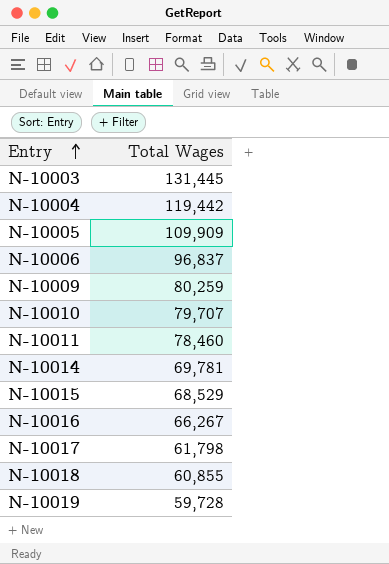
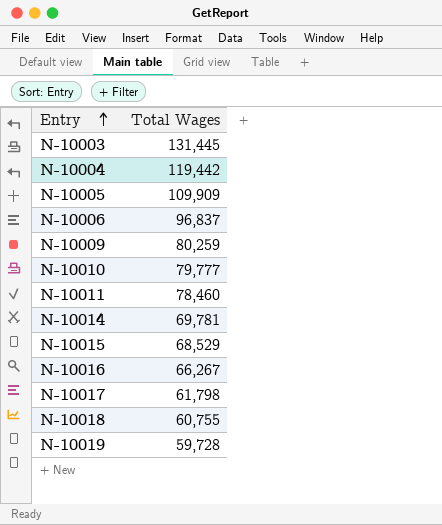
N-10010 | Total Wages: 79,707 -> 79,777
N-10018 | Total Wages: 60,855 -> 60,755

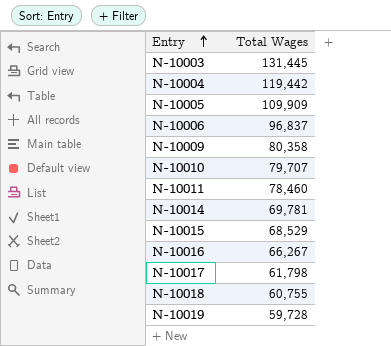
N-10009 | Total Wages: 80,259 -> 80,358
N-10010 | Total Wages: 79,777 -> 79,707

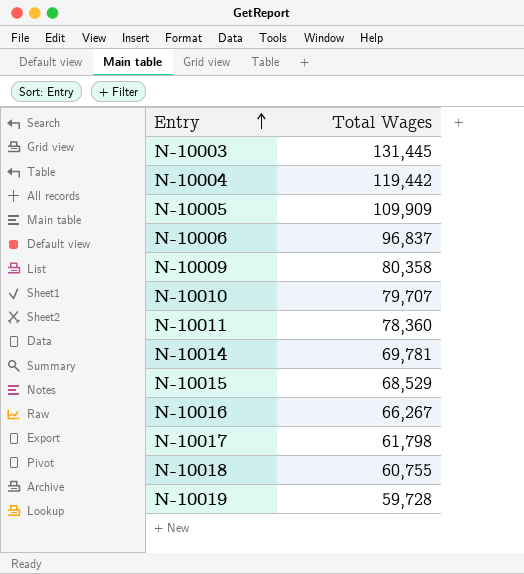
N-10011 | Total Wages: 78,460 -> 78,360

